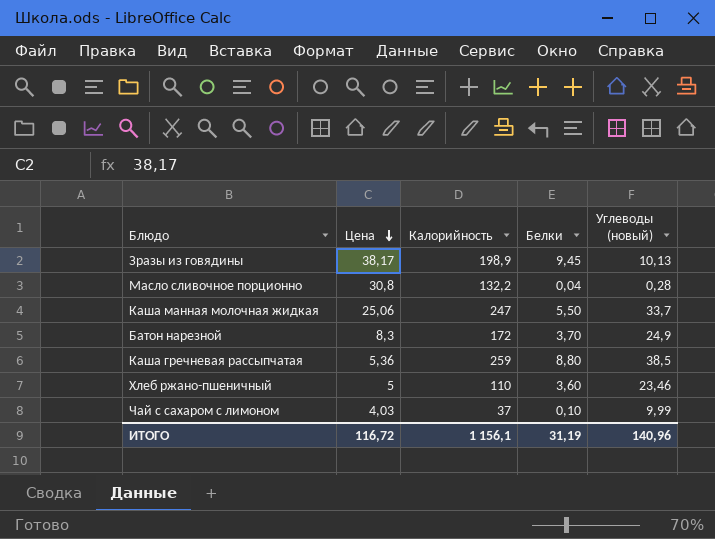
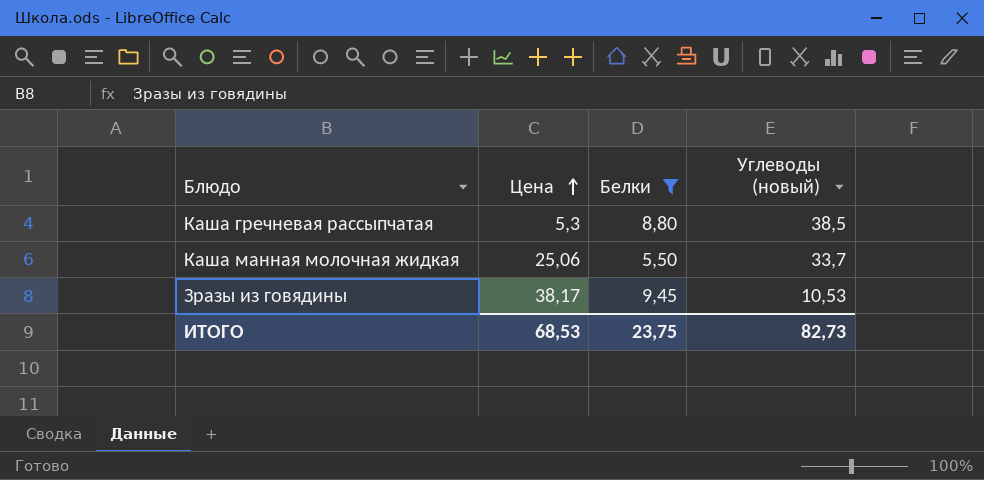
filter: none -> Белки >= 5,50
row order: Цена descending -> Цена ascending
column Калорийность | position: 3 -> none
Каша гречневая рассыпчатая | Цена: 5,36 -> 5,3
Зразы из говядины | Углеводы (новый): 10,13 -> 10,53
ИТОГО | Цена: 116,72 -> 68,53
ИТОГО | Белки: 31,19 -> 23,75
ИТОГО | Углеводы (новый): 140,96 -> 82,73

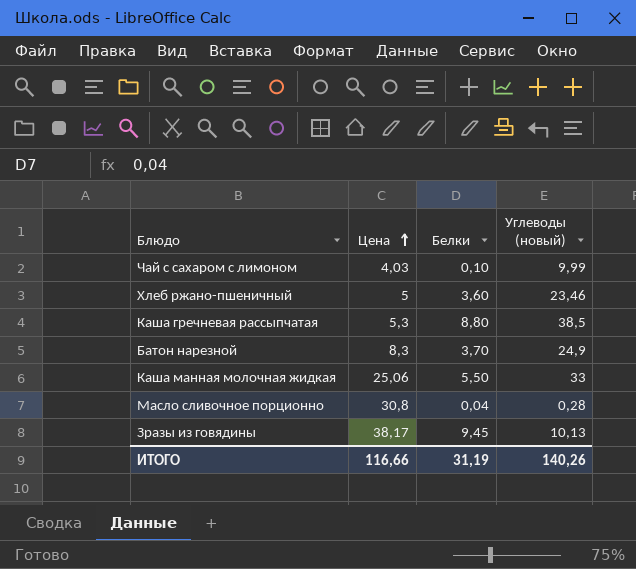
filter: Белки >= 5,50 -> none
Каша манная молочная жидкая | Углеводы (новый): 33,7 -> 33
Зразы из говядины | Углеводы (новый): 10,53 -> 10,13
ИТОГО | Цена: 68,53 -> 116,66
ИТОГО | Белки: 23,75 -> 31,19
ИТОГО | Углеводы (новый): 82,73 -> 140,26

